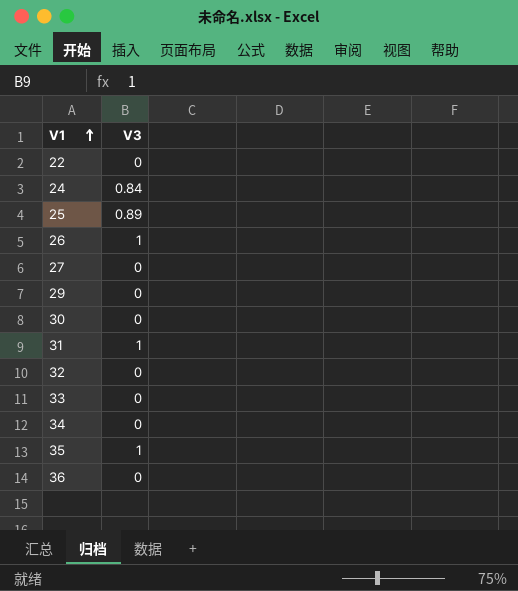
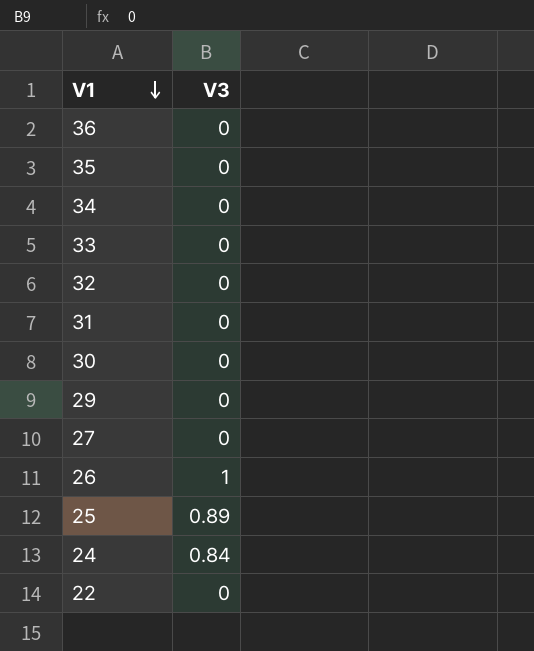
row order: V1 ascending -> V1 descending
35 | V3: 1 -> 0
31 | V3: 1 -> 0

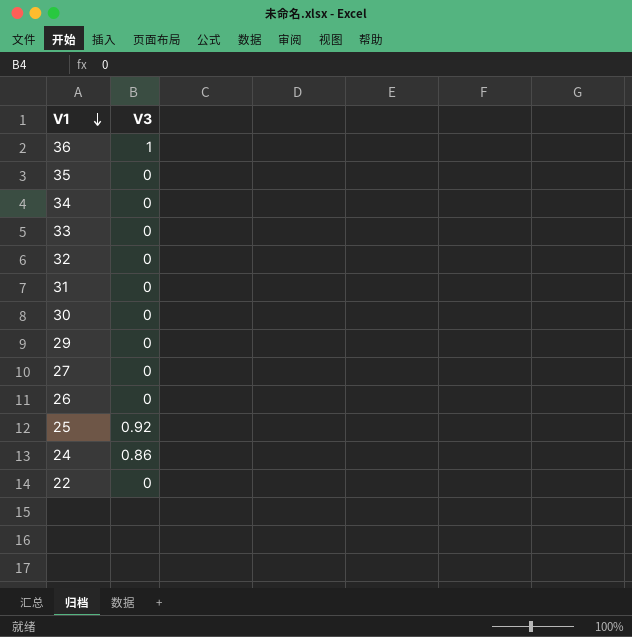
36 | V3: 0 -> 1
26 | V3: 1 -> 0
25 | V3: 0.89 -> 0.92
24 | V3: 0.84 -> 0.86

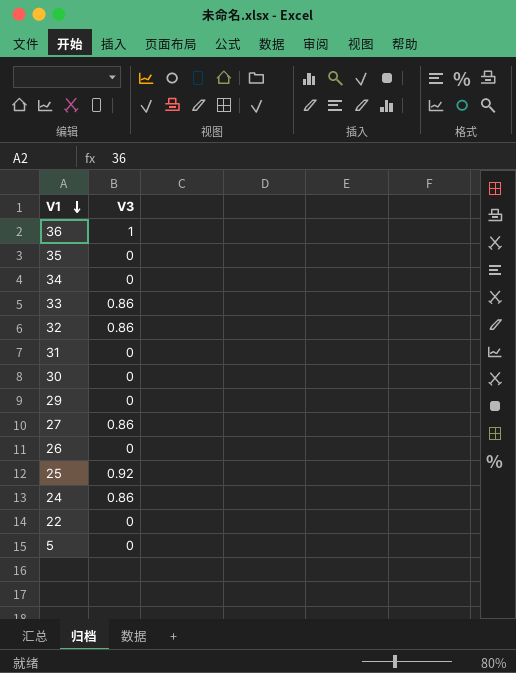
33 | V3: 0 -> 0.86
32 | V3: 0 -> 0.86
27 | V3: 0 -> 0.86
row 5: none -> 0

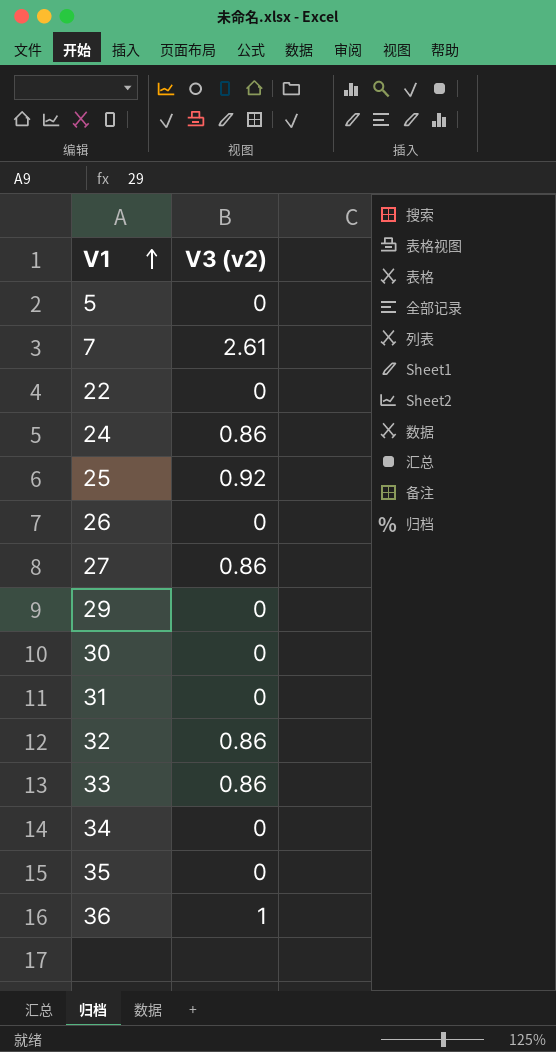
row order: V1 descending -> V1 ascending
column name: V3 -> V3 (v2)
row 7: none -> 2.61

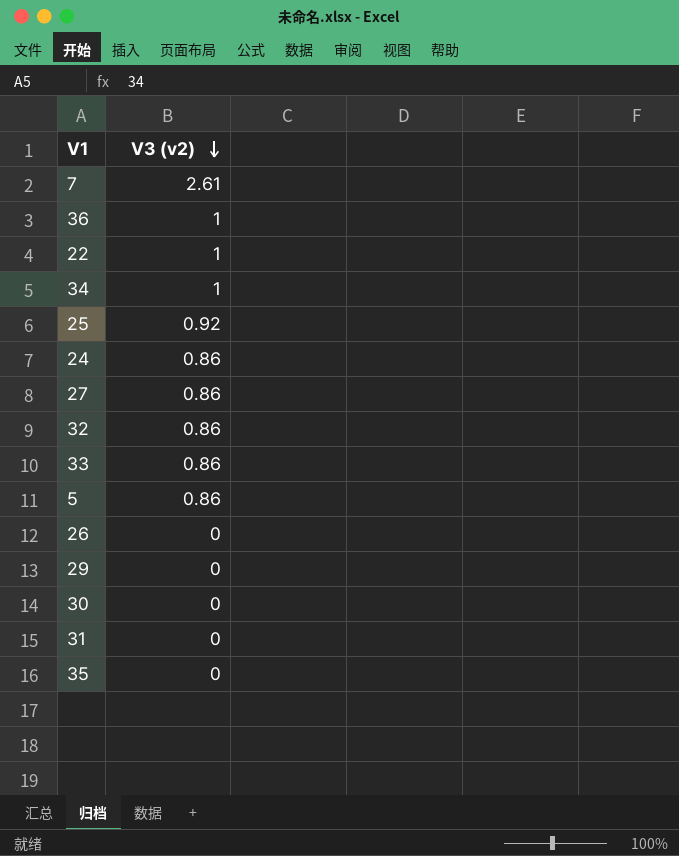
row order: V1 ascending -> V3 (v2) descending
22 | V3 (v2): 0 -> 1
34 | V3 (v2): 0 -> 1
5 | V3 (v2): 0 -> 0.86

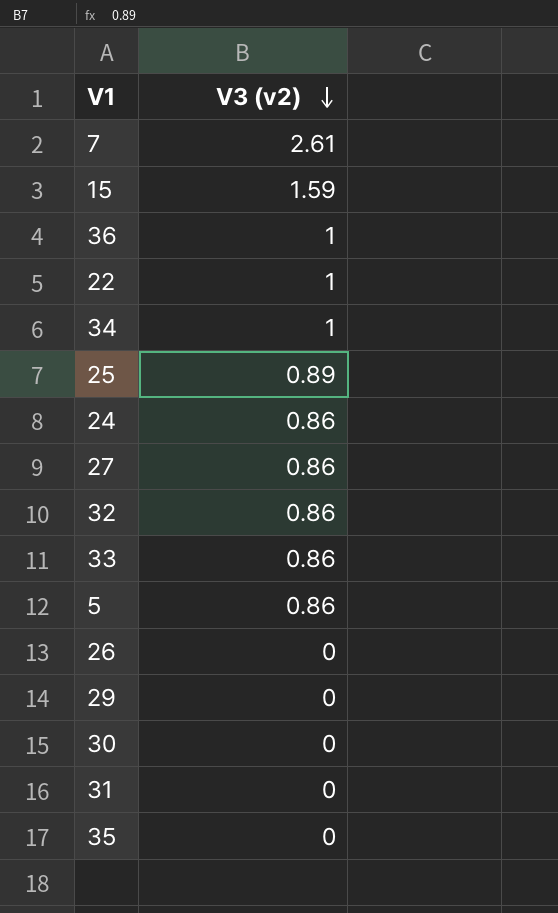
row 15: none -> 1.59
25 | V3 (v2): 0.92 -> 0.89

